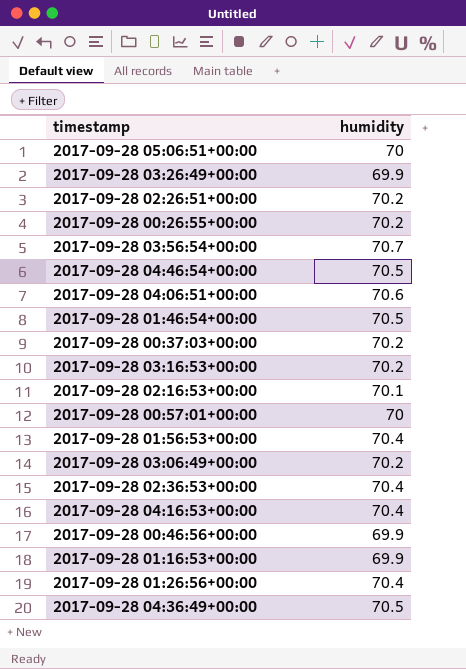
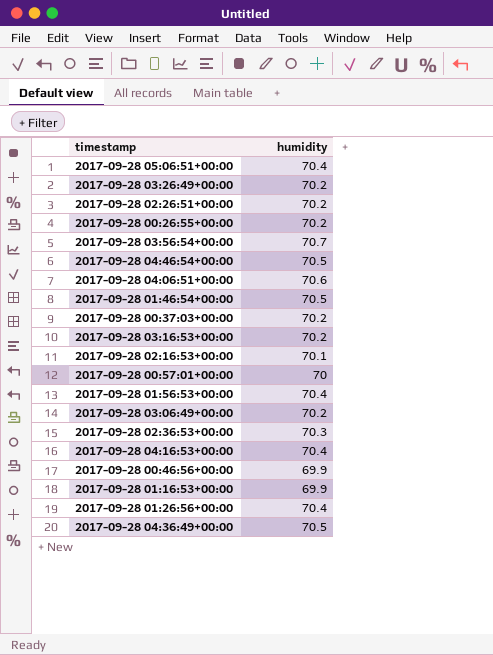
2017-09-28 05:06:51+00:00 | humidity: 70 -> 70.4
2017-09-28 03:26:49+00:00 | humidity: 69.9 -> 70.2
2017-09-28 02:36:53+00:00 | humidity: 70.4 -> 70.3

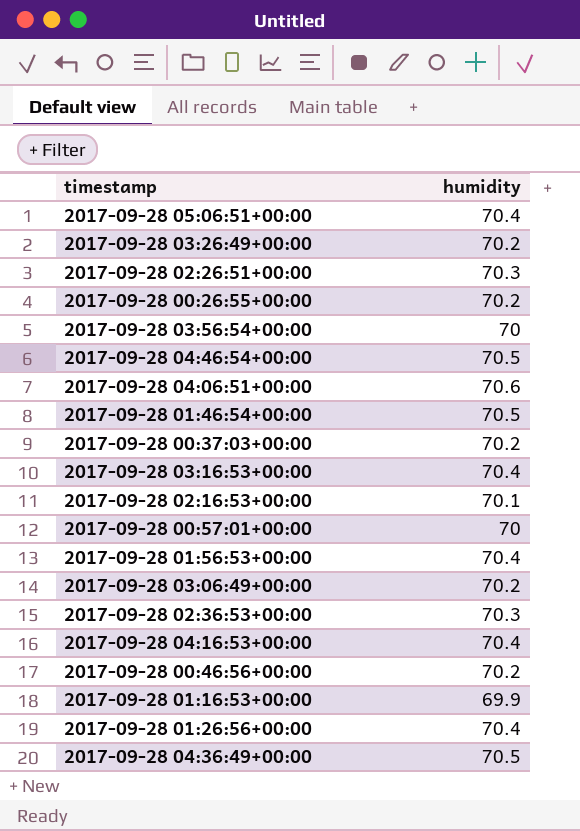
2017-09-28 02:26:51+00:00 | humidity: 70.2 -> 70.3
2017-09-28 03:56:54+00:00 | humidity: 70.7 -> 70
2017-09-28 03:16:53+00:00 | humidity: 70.2 -> 70.4
2017-09-28 00:46:56+00:00 | humidity: 69.9 -> 70.2

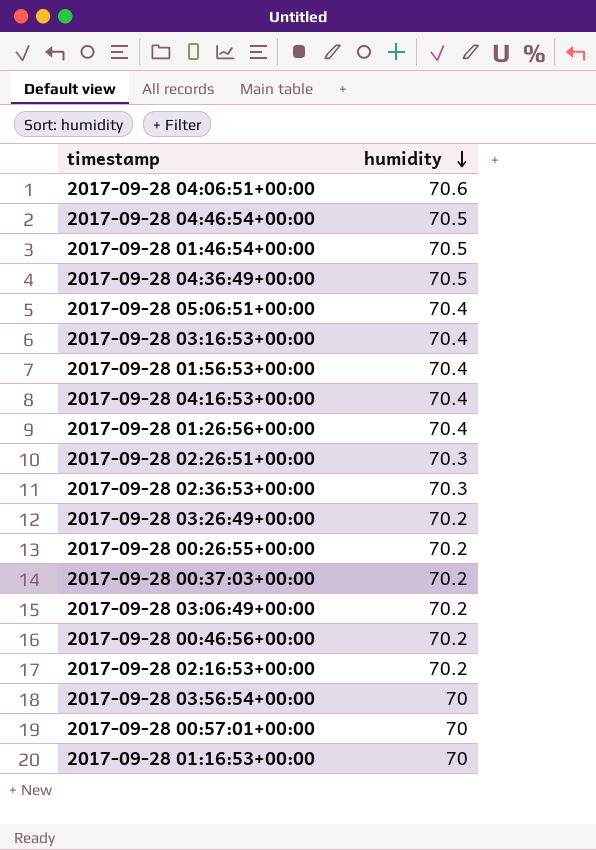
row order: none -> humidity descending
2017-09-28 02:16:53+00:00 | humidity: 70.1 -> 70.2
2017-09-28 01:16:53+00:00 | humidity: 69.9 -> 70

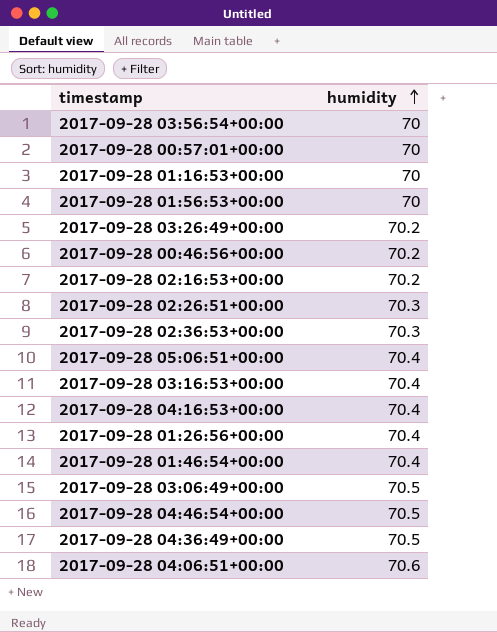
row order: humidity descending -> humidity ascending
row 2017-09-28 00:26:55+00:00: 70.2 -> none
row 2017-09-28 00:37:03+00:00: 70.2 -> none
2017-09-28 01:56:53+00:00 | humidity: 70.4 -> 70
2017-09-28 01:46:54+00:00 | humidity: 70.5 -> 70.4
2017-09-28 03:06:49+00:00 | humidity: 70.2 -> 70.5

